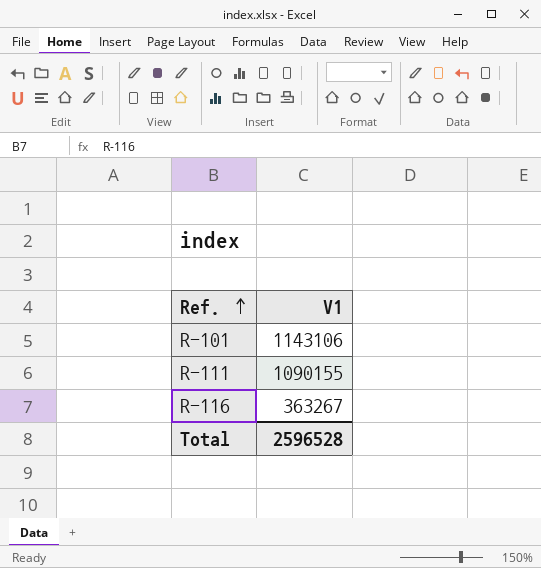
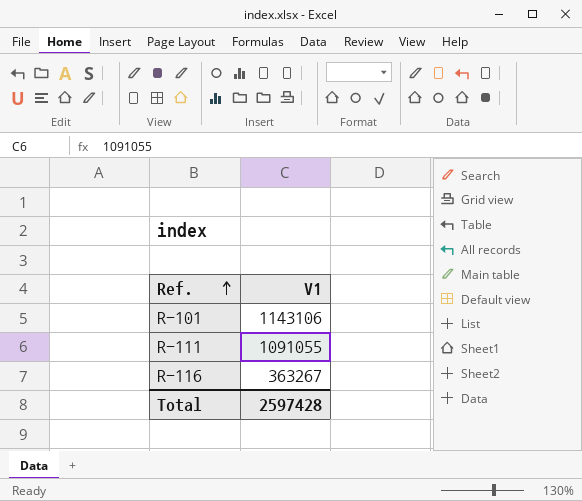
R-111 | V1: 1090155 -> 1091055
Total | V1: 2596528 -> 2597428

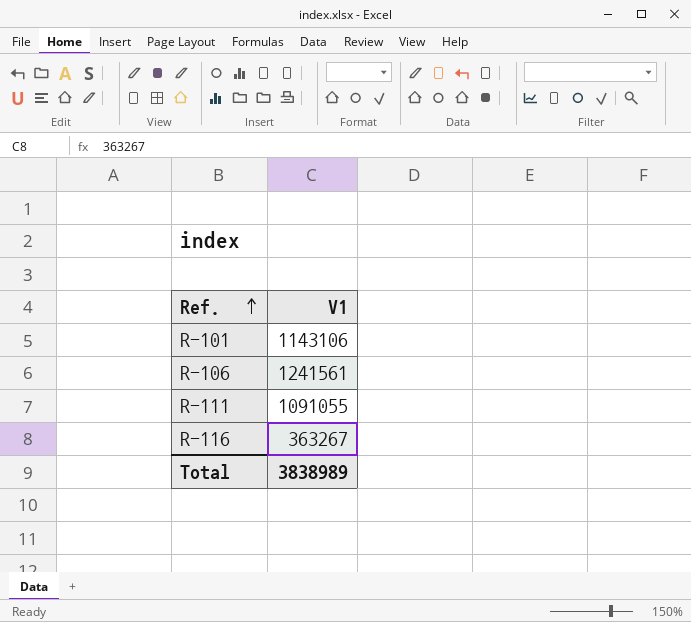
row R-106: none -> 1241561
Total | V1: 2597428 -> 3838989

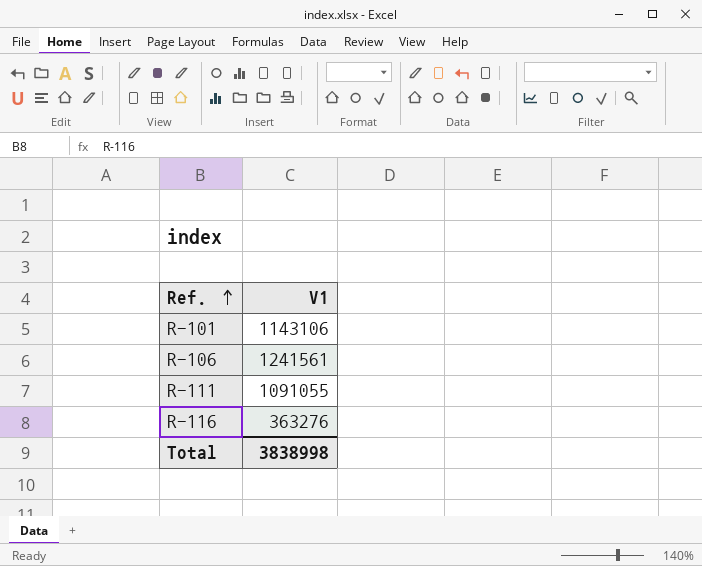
R-116 | V1: 363267 -> 363276
Total | V1: 3838989 -> 3838998

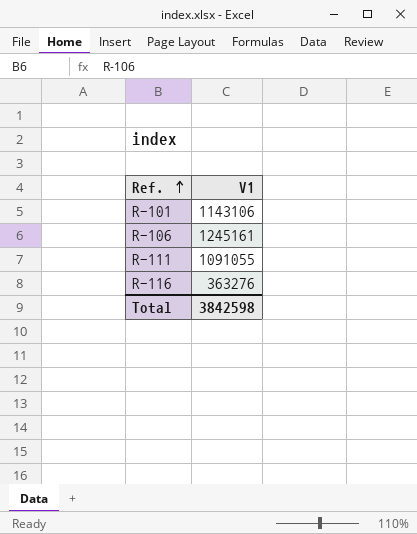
R-106 | V1: 1241561 -> 1245161
Total | V1: 3838998 -> 3842598

